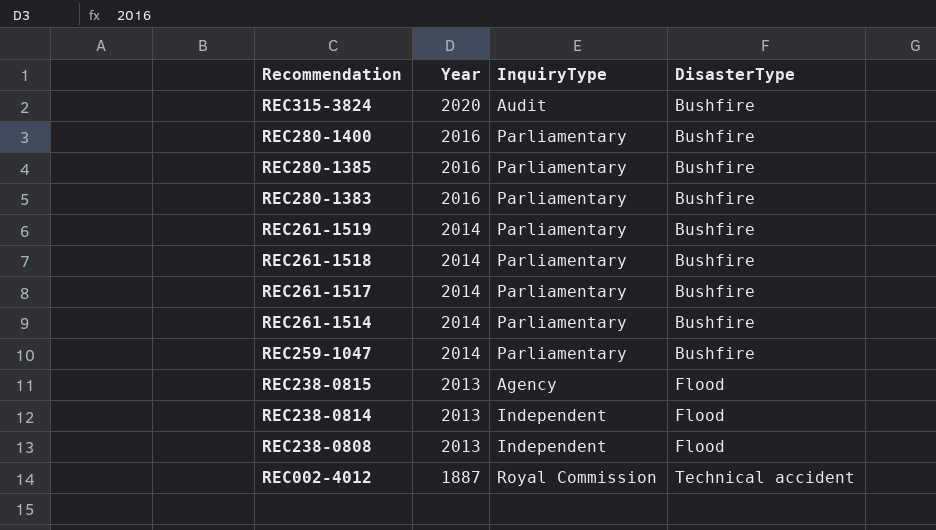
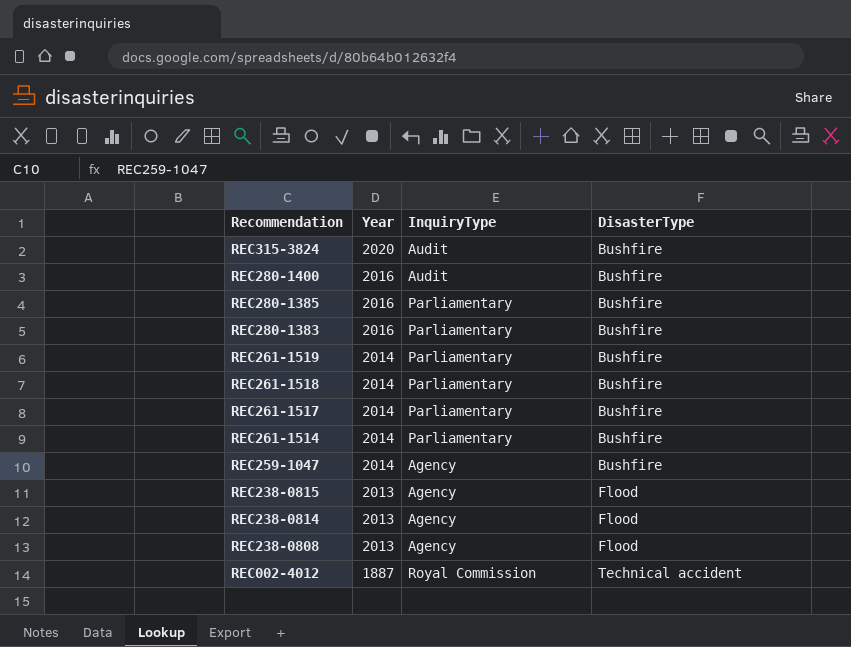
REC280-1400 | InquiryType: Parliamentary -> Audit
REC259-1047 | InquiryType: Parliamentary -> Agency
REC238-0814 | InquiryType: Independent -> Agency
REC238-0808 | InquiryType: Independent -> Agency

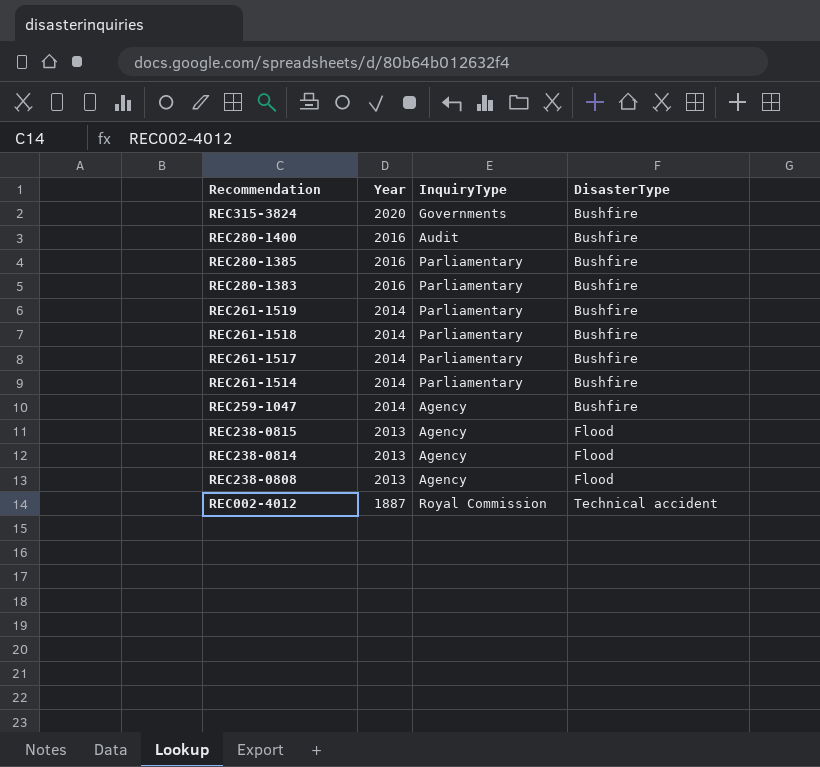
REC315-3824 | InquiryType: Audit -> Governments

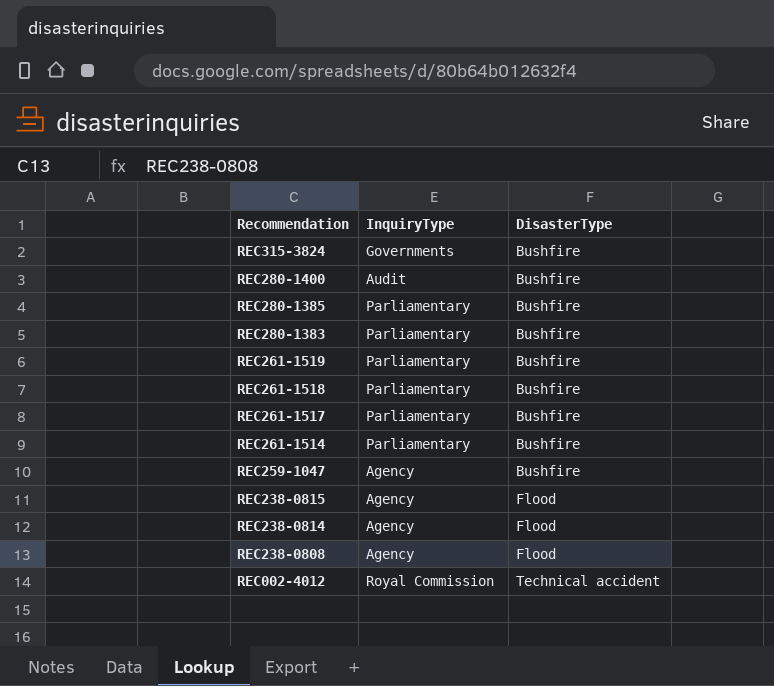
column Year | position: 2 -> none

